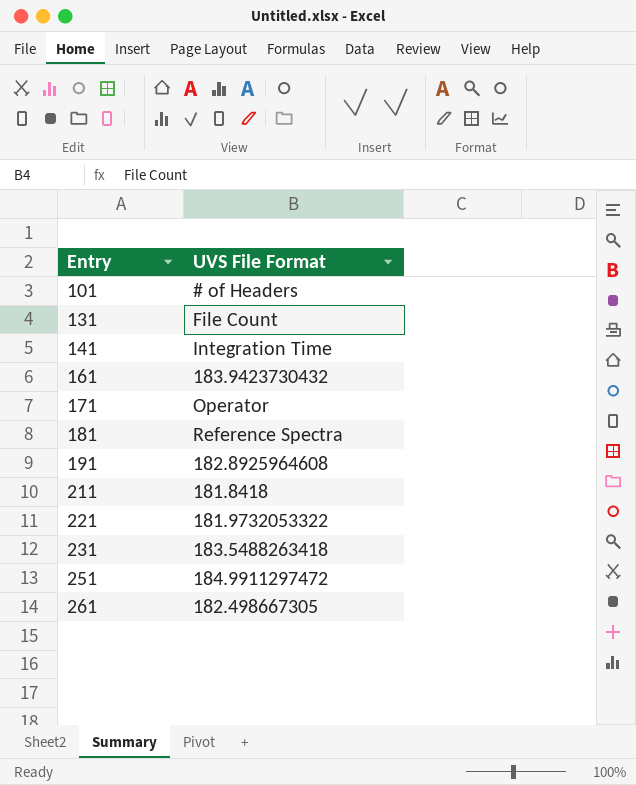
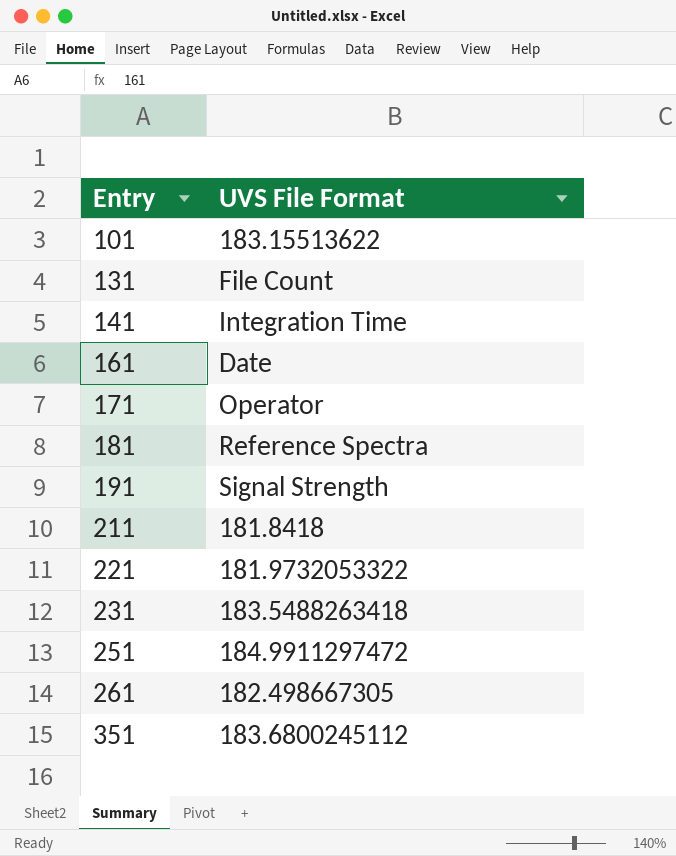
101 | UVS File Format: # of Headers -> 183.15513622
161 | UVS File Format: 183.9423730432 -> Date
191 | UVS File Format: 182.8925964608 -> Signal Strength
row 351: none -> 183.6800245112

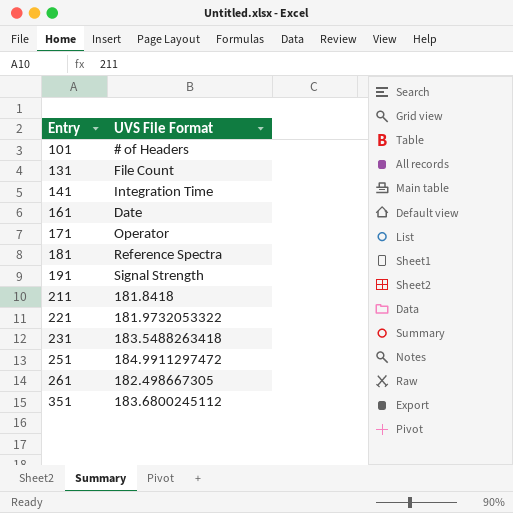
101 | UVS File Format: 183.15513622 -> # of Headers

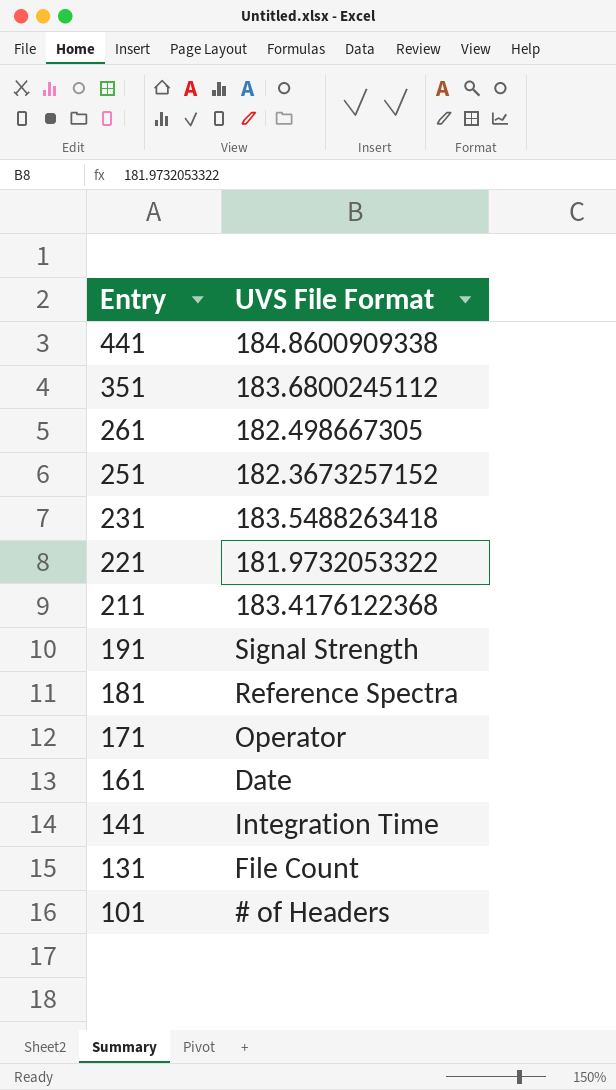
row order: Entry ascending -> Entry descending
row 441: none -> 184.8600909338
251 | UVS File Format: 184.9911297472 -> 182.3673257152
211 | UVS File Format: 181.8418 -> 183.4176122368

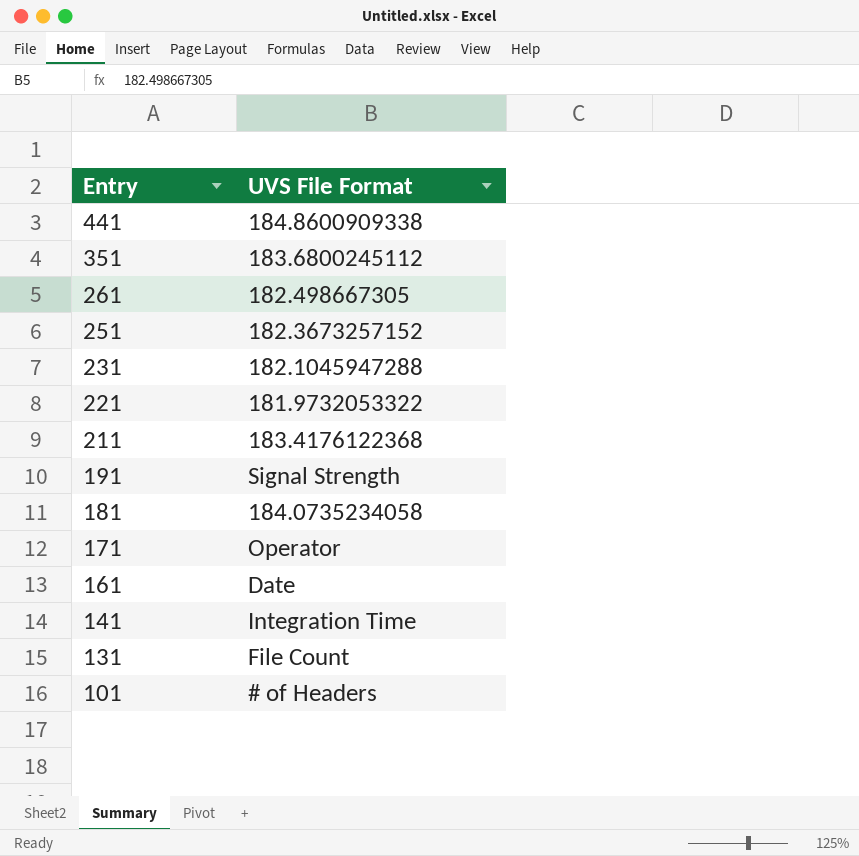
231 | UVS File Format: 183.5488263418 -> 182.1045947288
181 | UVS File Format: Reference Spectra -> 184.0735234058

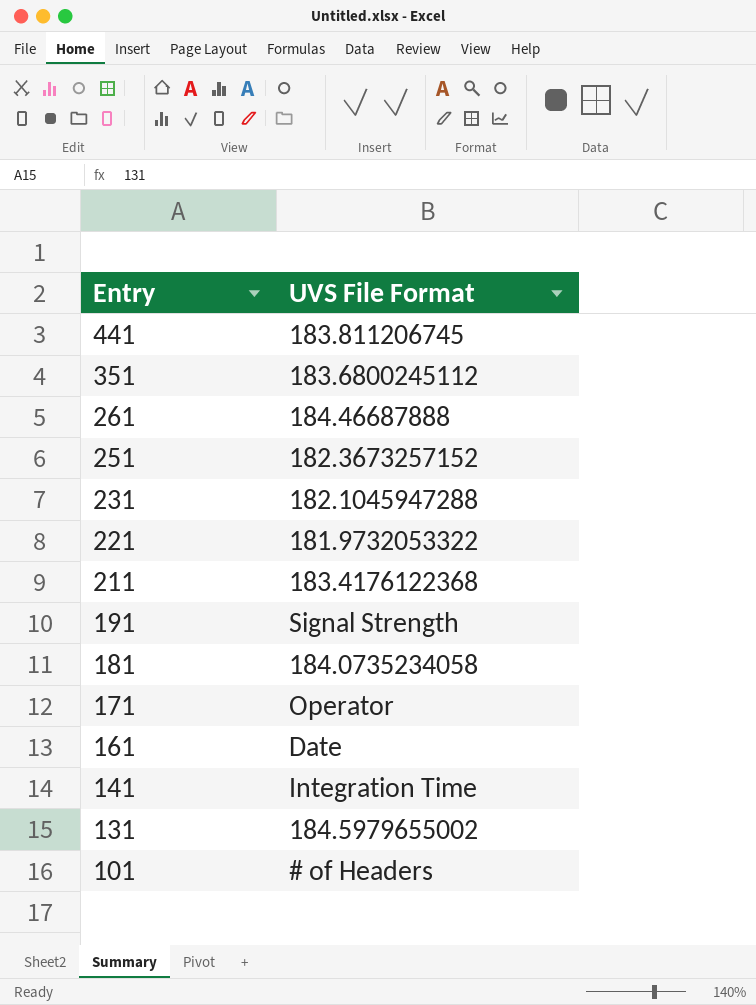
441 | UVS File Format: 184.8600909338 -> 183.811206745
261 | UVS File Format: 182.498667305 -> 184.46687888
131 | UVS File Format: File Count -> 184.5979655002

